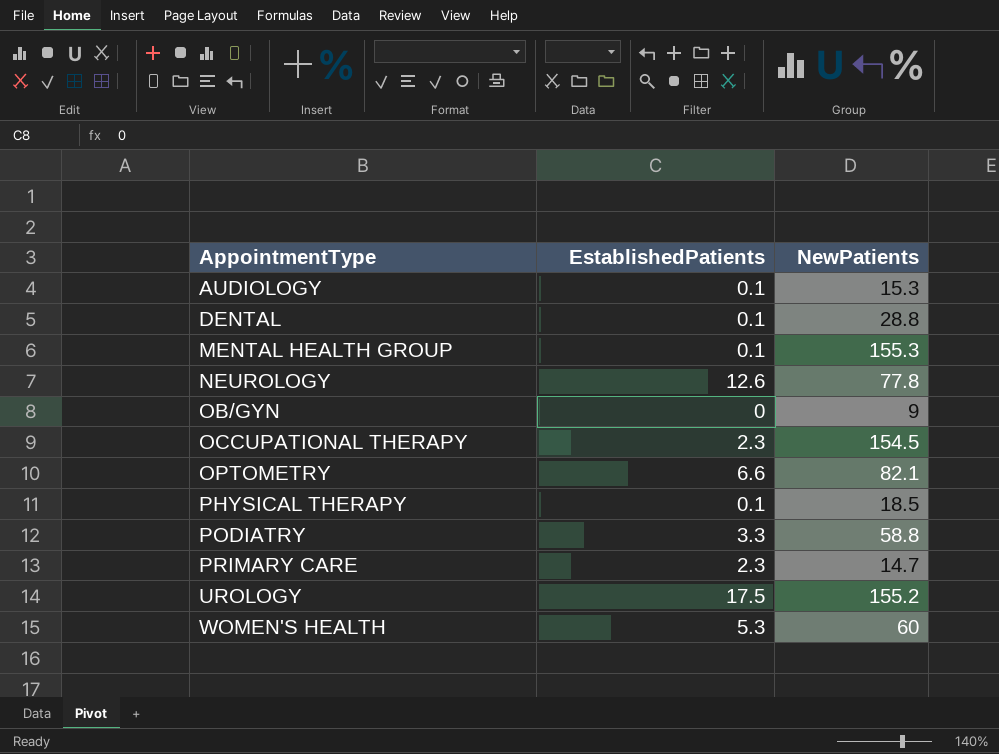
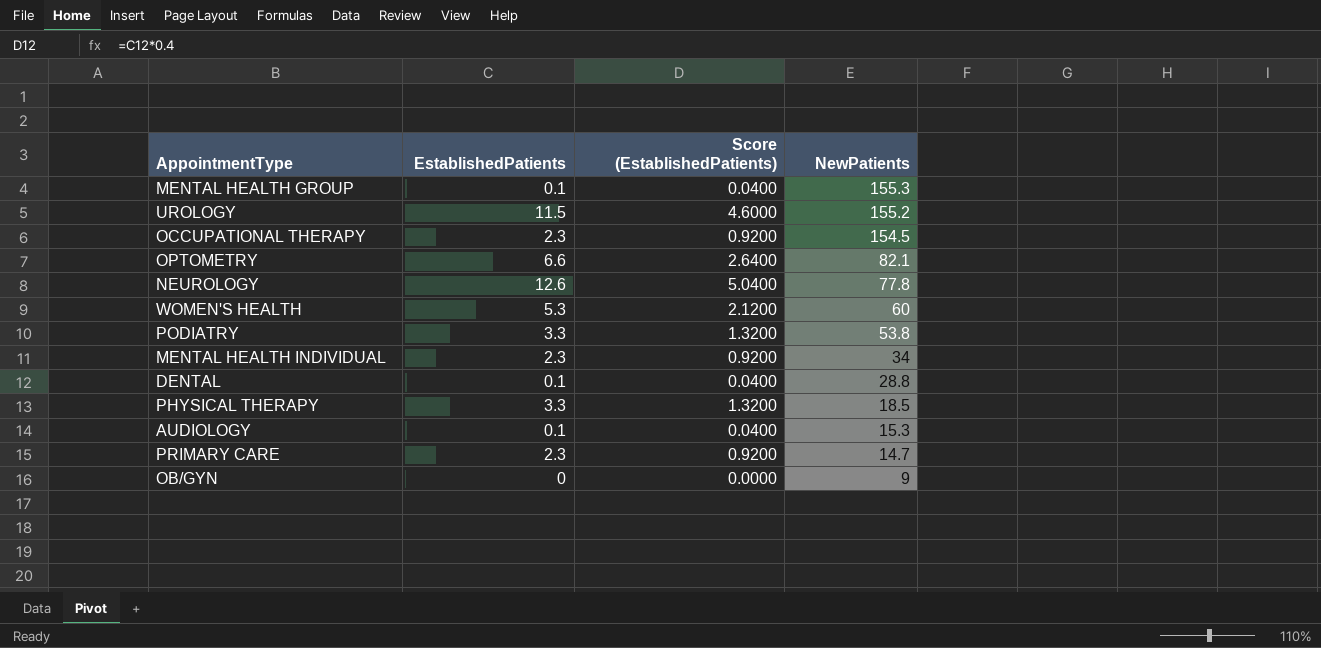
row order: AppointmentType ascending -> NewPatients descending
column Score (EstablishedPatients) | formula: none -> [EstablishedPatients] * 0.4
UROLOGY | EstablishedPatients: 17.5 -> 11.5
PODIATRY | NewPatients: 58.8 -> 53.8
row MENTAL HEALTH INDIVIDUAL: none -> 2.3 | 0.9200 | 34
PHYSICAL THERAPY | EstablishedPatients: 0.1 -> 3.3

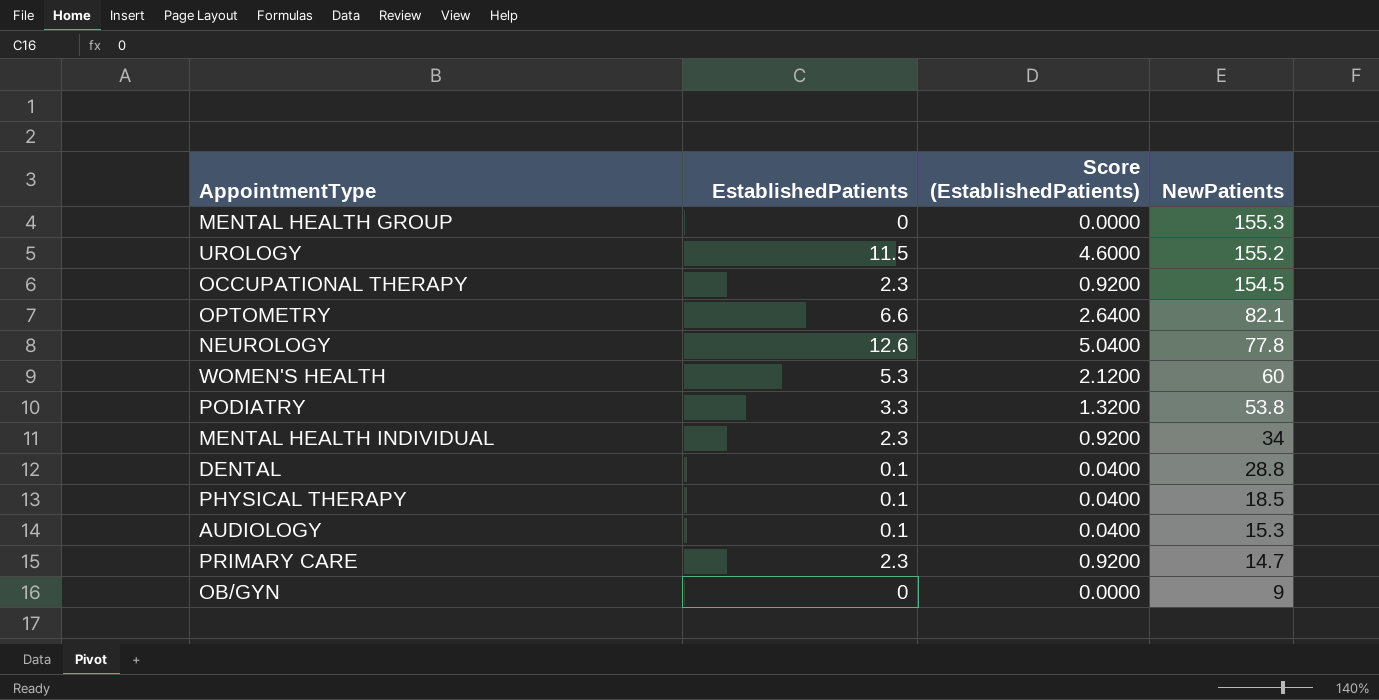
MENTAL HEALTH GROUP | EstablishedPatients: 0.1 -> 0
MENTAL HEALTH GROUP | Score (EstablishedPatients): 0.0400 -> 0.0000
PHYSICAL THERAPY | EstablishedPatients: 3.3 -> 0.1
PHYSICAL THERAPY | Score (EstablishedPatients): 1.3200 -> 0.0400

